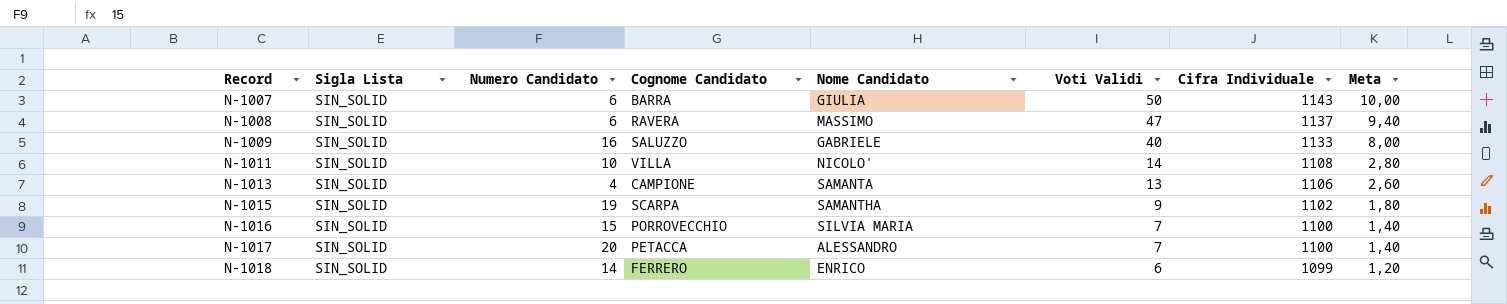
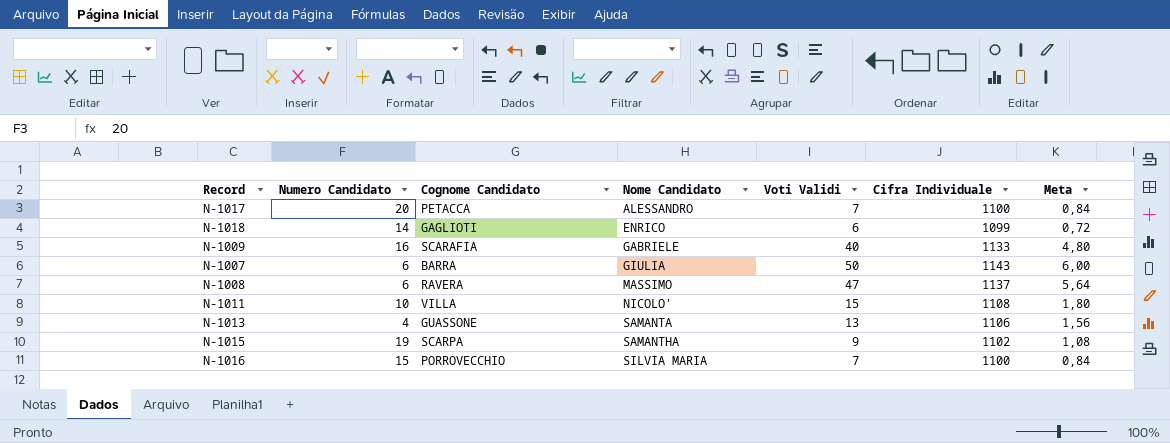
row order: Record ascending -> Nome Candidato ascending
column Sigla Lista | position: 2 -> none
column Meta | formula: [Voti Validi] * 0,2 -> [Voti Validi] * 0,12
N-1018 | Cognome Candidato: FERRERO -> GAGLIOTI
N-1009 | Cognome Candidato: SALUZZO -> SCARAFIA
N-1011 | Voti Validi: 14 -> 15
N-1013 | Cognome Candidato: CAMPIONE -> GUASSONE

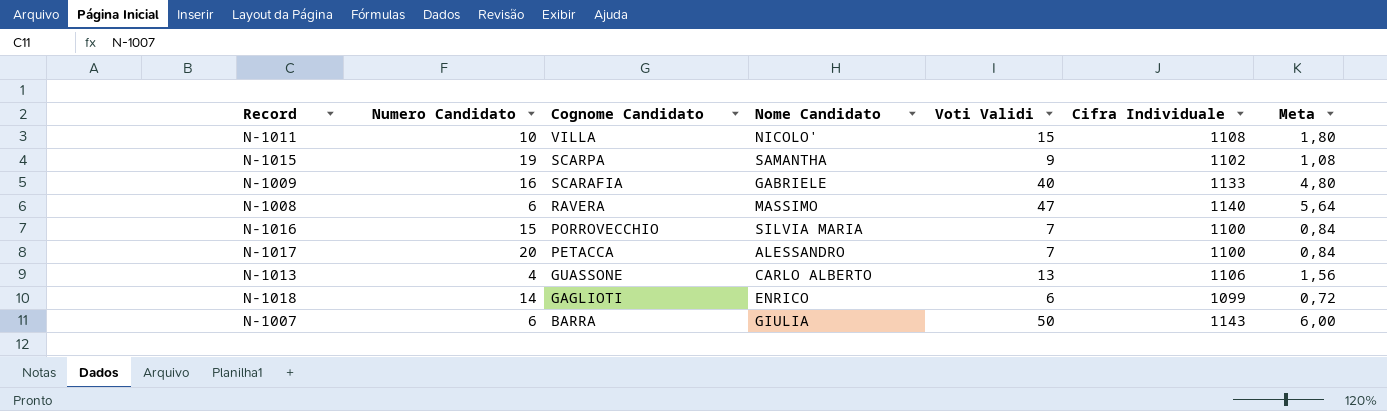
row order: Nome Candidato ascending -> Cognome Candidato descending
N-1008 | Cifra Individuale: 1137 -> 1140
N-1013 | Nome Candidato: SAMANTA -> CARLO ALBERTO

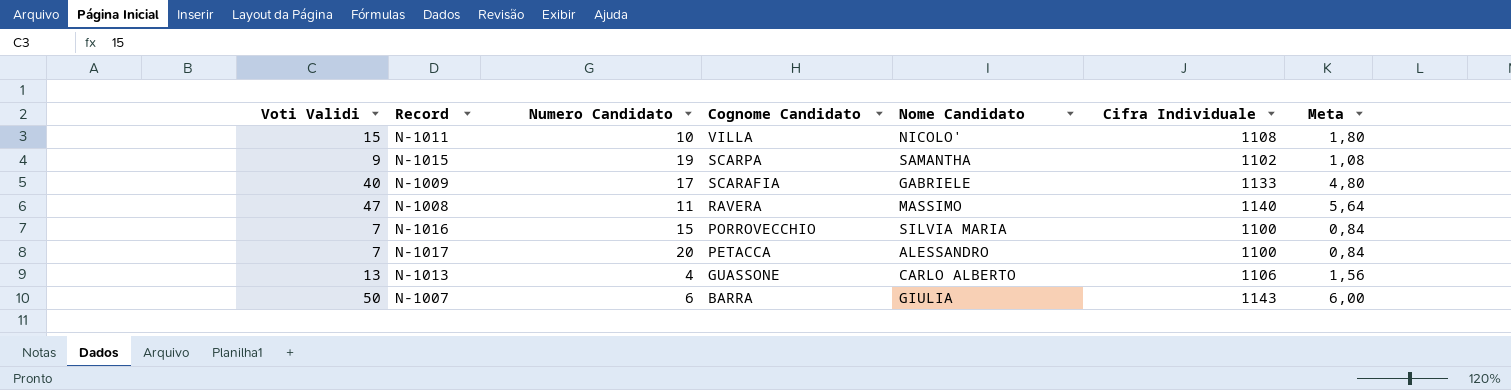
column Voti Validi | position: 5 -> 1
row N-1018: 14 | GAGLIOTI | ENRICO | 6 | 1099 | 0,72 -> none
N-1009 | Numero Candidato: 16 -> 17
N-1008 | Numero Candidato: 6 -> 11

